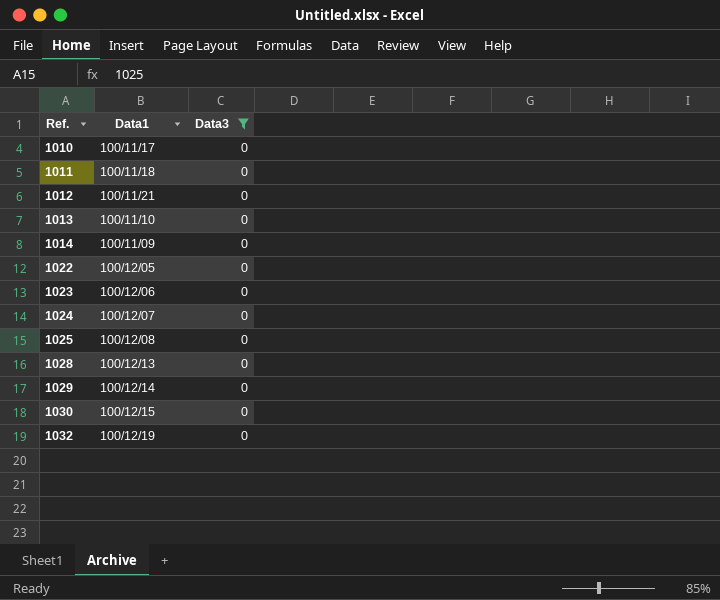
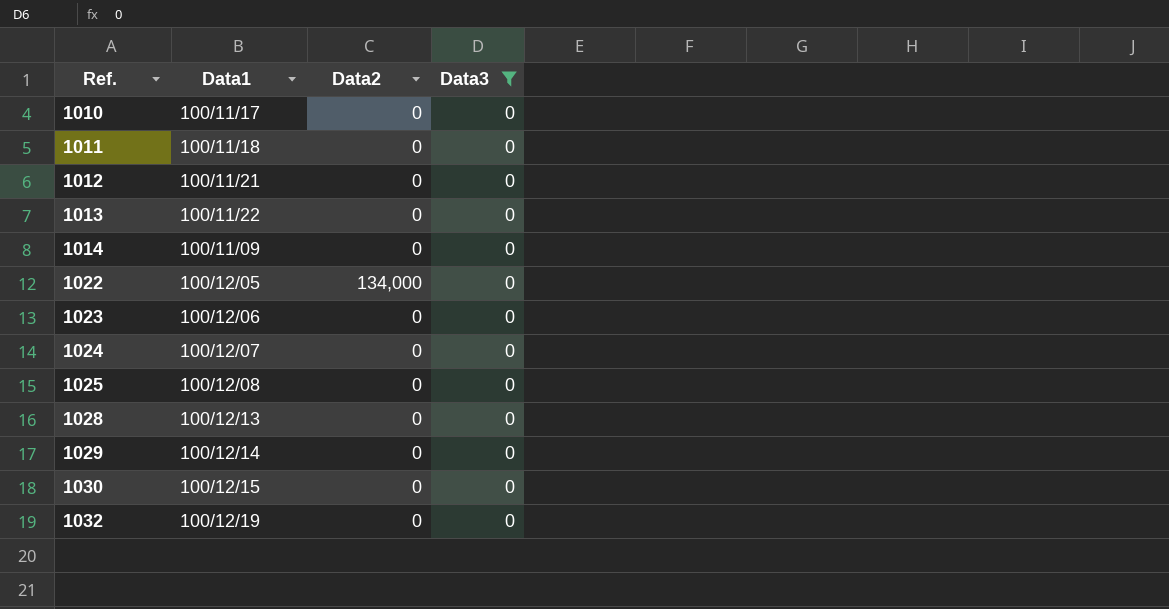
column Data2 | position: none -> 3
1013 | Data1: 100/11/10 -> 100/11/22

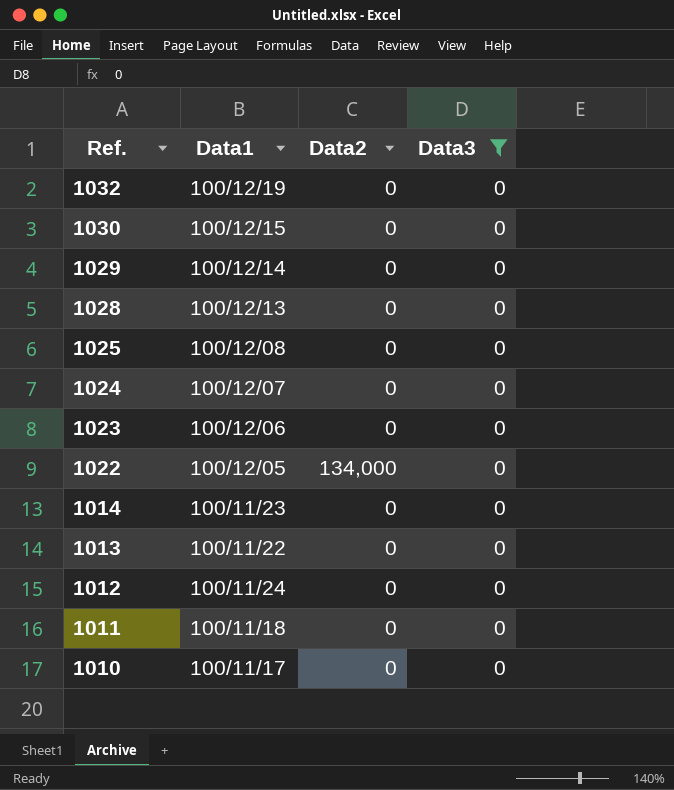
row order: Ref. ascending -> Ref. descending
1014 | Data1: 100/11/09 -> 100/11/23
1012 | Data1: 100/11/21 -> 100/11/24

